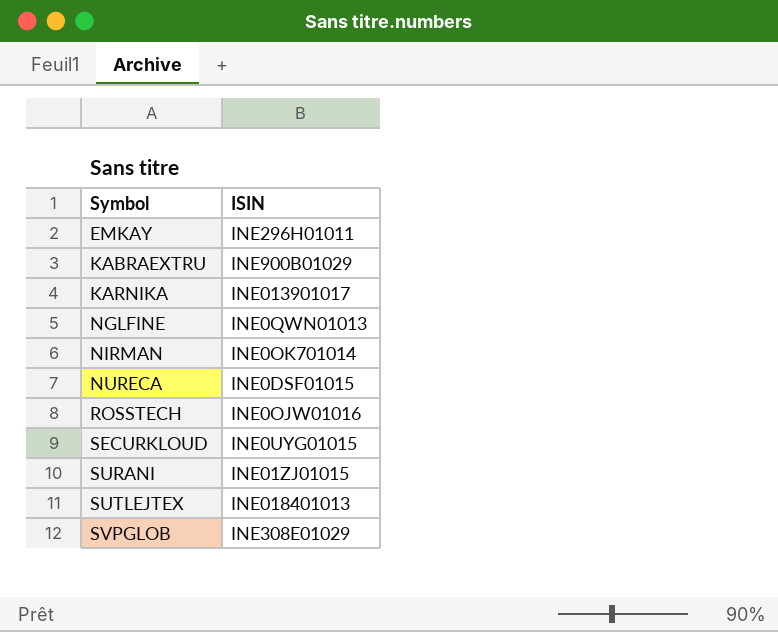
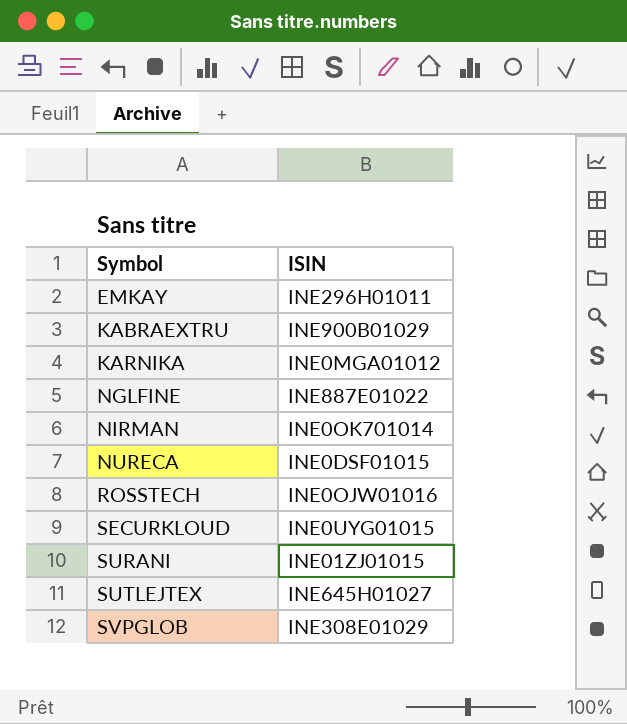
KARNIKA | ISIN: INE013901017 -> INE0MGA01012
NGLFINE | ISIN: INE0QWN01013 -> INE887E01022
SUTLEJTEX | ISIN: INE018401013 -> INE645H01027

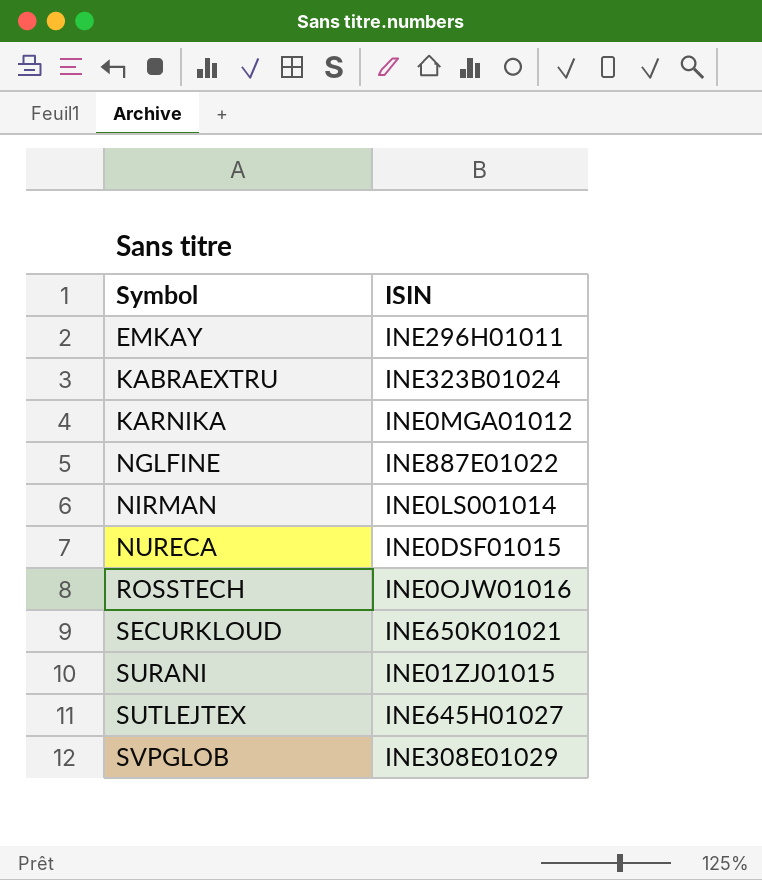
KABRAEXTRU | ISIN: INE900B01029 -> INE323B01024
NIRMAN | ISIN: INE0OK701014 -> INE0LS001014
SECURKLOUD | ISIN: INE0UYG01015 -> INE650K01021

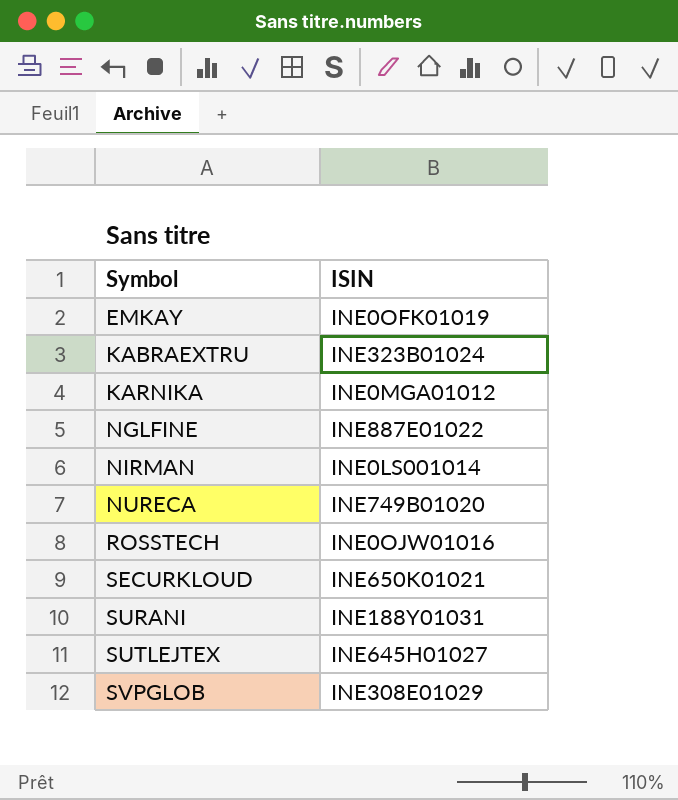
EMKAY | ISIN: INE296H01011 -> INE0OFK01019
NURECA | ISIN: INE0DSF01015 -> INE749B01020
SURANI | ISIN: INE01ZJ01015 -> INE188Y01031

